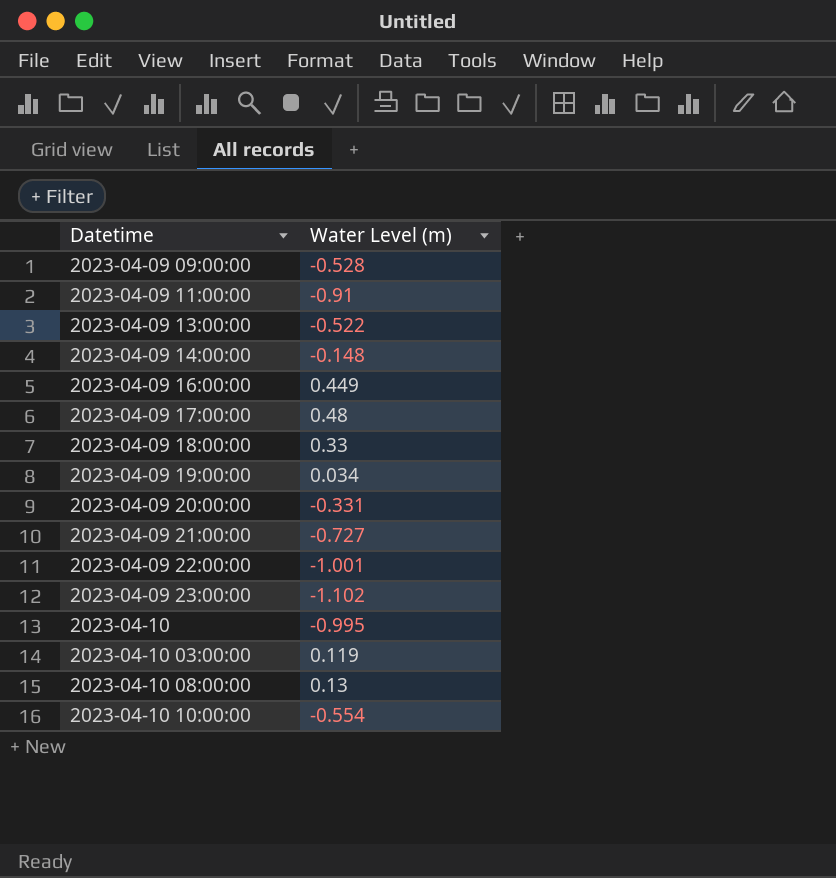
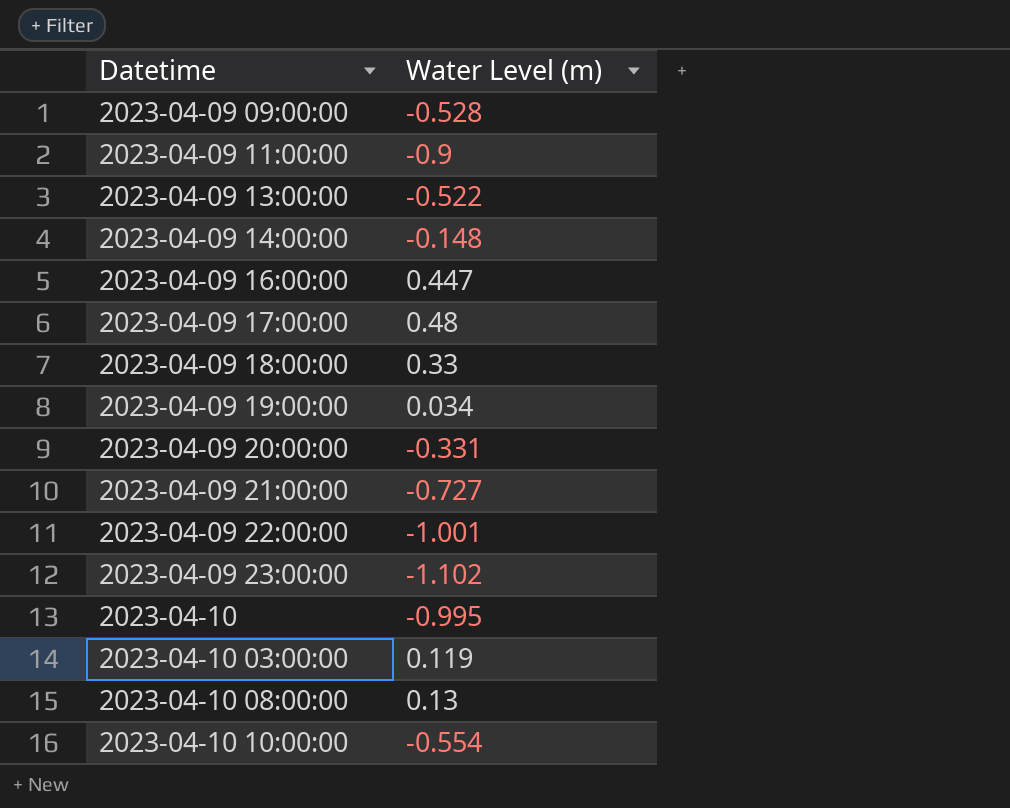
2023-04-09 11:00:00 | Water Level (m): -0.91 -> -0.9
2023-04-09 16:00:00 | Water Level (m): 0.449 -> 0.447

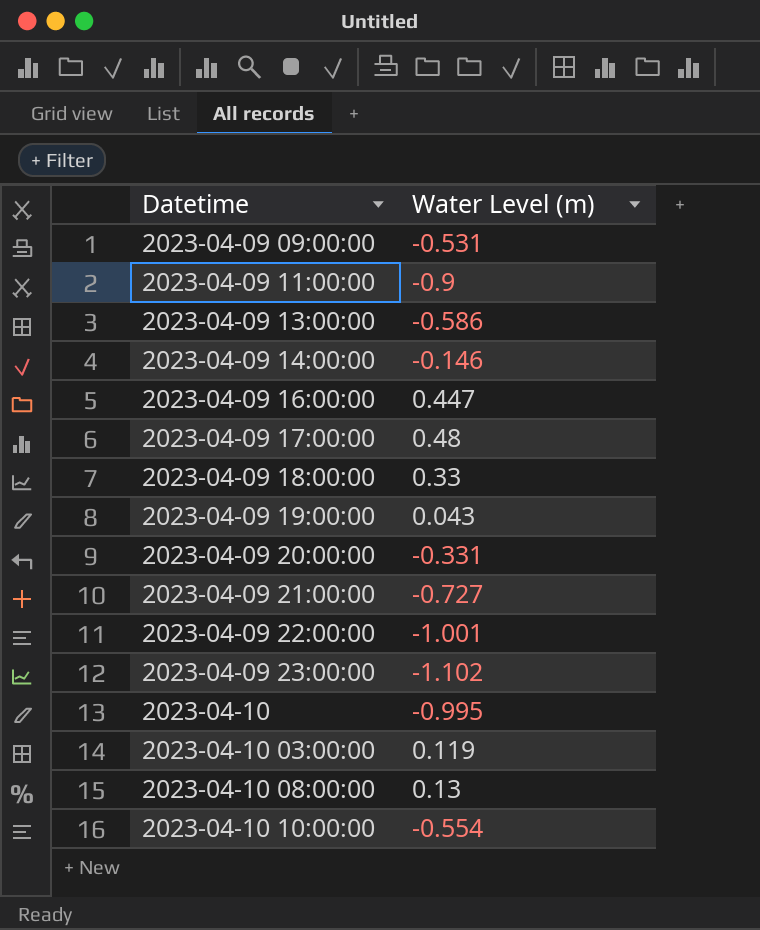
2023-04-09 09:00:00 | Water Level (m): -0.528 -> -0.531
2023-04-09 13:00:00 | Water Level (m): -0.522 -> -0.586
2023-04-09 14:00:00 | Water Level (m): -0.148 -> -0.146
2023-04-09 19:00:00 | Water Level (m): 0.034 -> 0.043

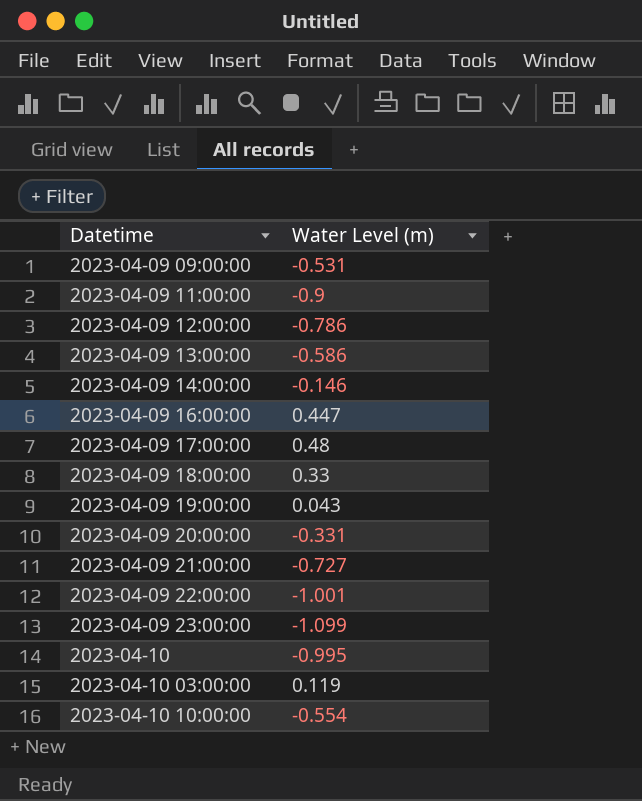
row 2023-04-10 08:00:00: 0.13 -> none
row 2023-04-09 12:00:00: none -> -0.786
2023-04-09 23:00:00 | Water Level (m): -1.102 -> -1.099

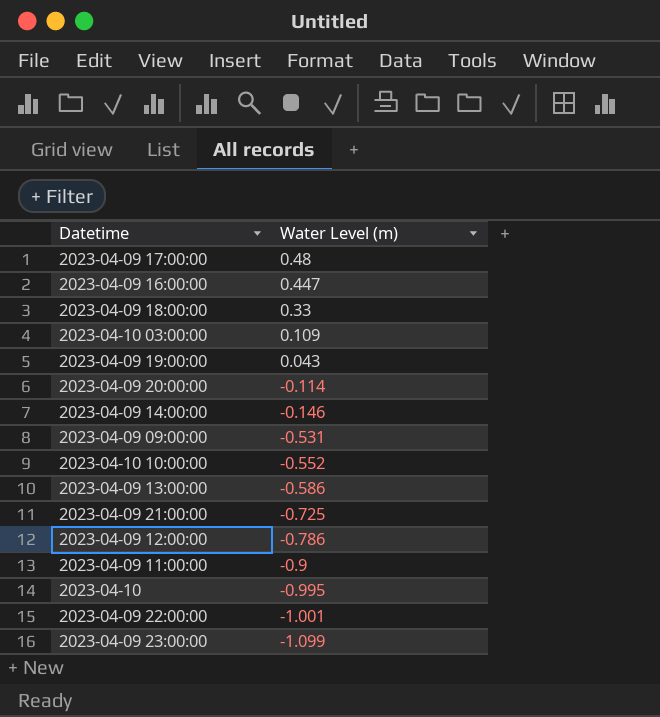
row order: Datetime ascending -> Water Level (m) descending
2023-04-10 03:00:00 | Water Level (m): 0.119 -> 0.109
2023-04-09 20:00:00 | Water Level (m): -0.331 -> -0.114
2023-04-10 10:00:00 | Water Level (m): -0.554 -> -0.552
2023-04-09 21:00:00 | Water Level (m): -0.727 -> -0.725

